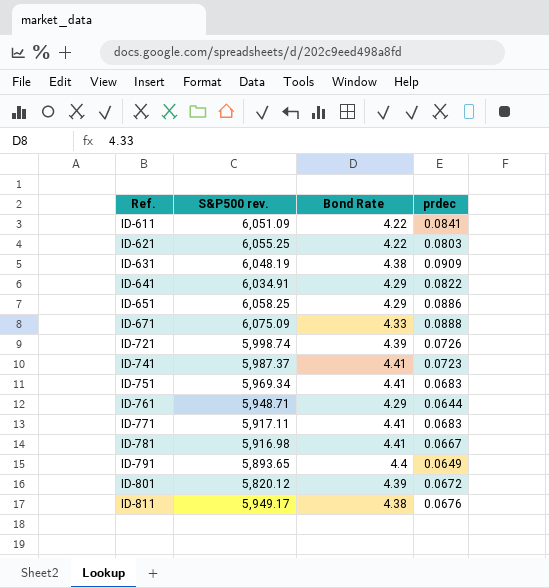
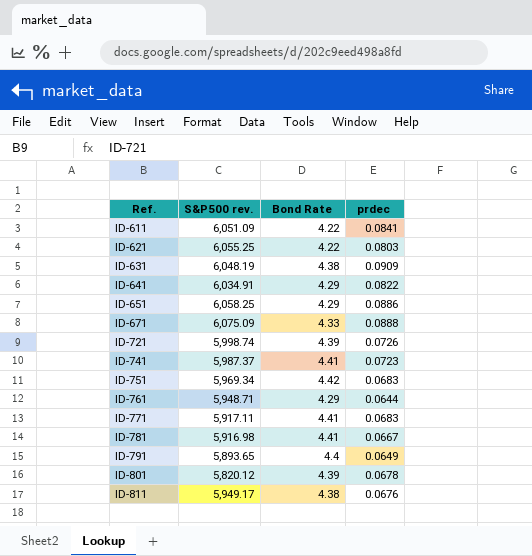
ID-751 | Bond Rate: 4.41 -> 4.42
ID-801 | prdec: 0.0672 -> 0.0678

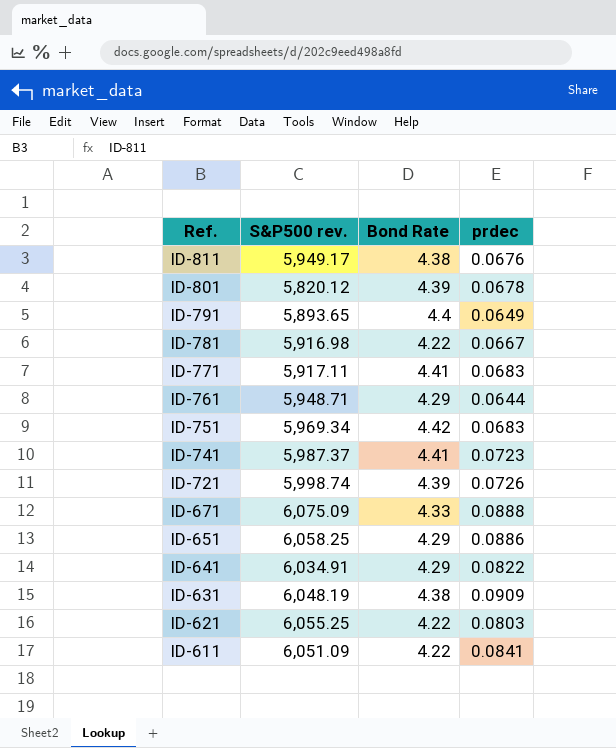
row order: Ref. ascending -> Ref. descending
ID-781 | Bond Rate: 4.41 -> 4.22

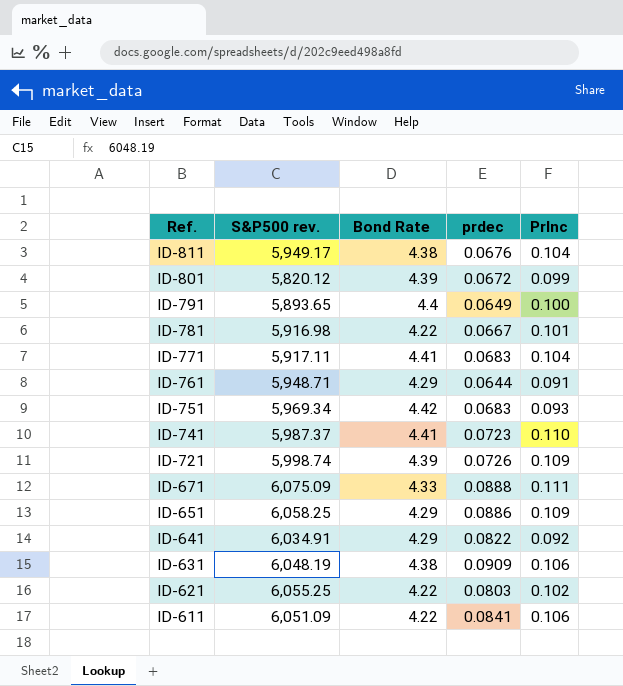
column PrInc | position: none -> 5
ID-801 | prdec: 0.0678 -> 0.0672

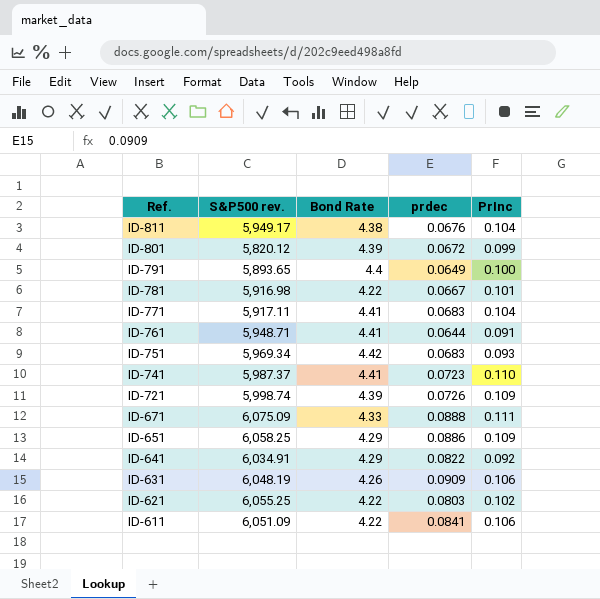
ID-761 | Bond Rate: 4.29 -> 4.41
ID-631 | Bond Rate: 4.38 -> 4.26

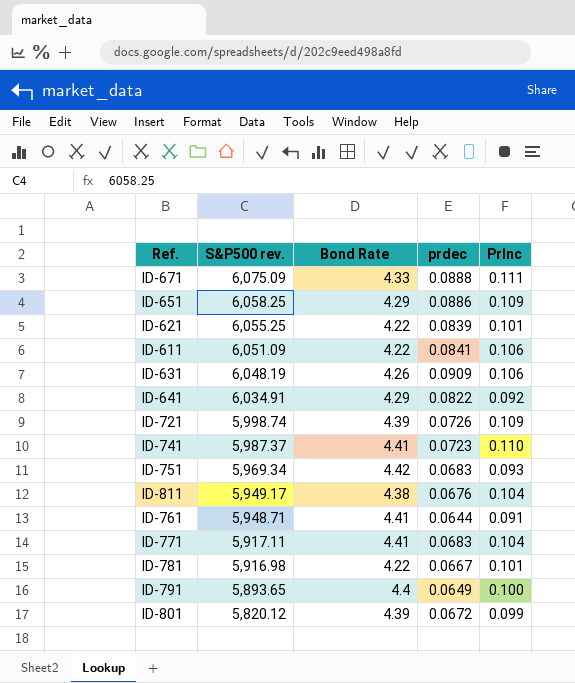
row order: Ref. descending -> S&P500 rev. descending
ID-621 | prdec: 0.0803 -> 0.0839
ID-621 | PrInc: 0.102 -> 0.101

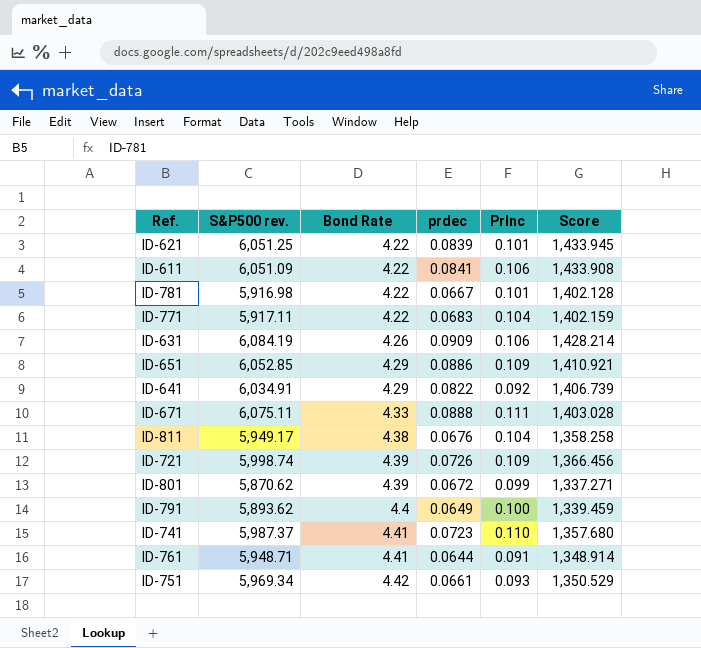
row order: S&P500 rev. descending -> Bond Rate ascending
column Score | formula: none -> [S&P500 rev.] / [Bond Rate]
ID-621 | S&P500 rev.: 6,055.25 -> 6,051.25
ID-771 | Bond Rate: 4.41 -> 4.22
ID-631 | S&P500 rev.: 6,048.19 -> 6,084.19
ID-651 | S&P500 rev.: 6,058.25 -> 6,052.85
ID-671 | S&P500 rev.: 6,075.09 -> 6,075.11
ID-801 | S&P500 rev.: 5,820.12 -> 5,870.62
ID-791 | S&P500 rev.: 5,893.65 -> 5,893.62
ID-751 | prdec: 0.0683 -> 0.0661

